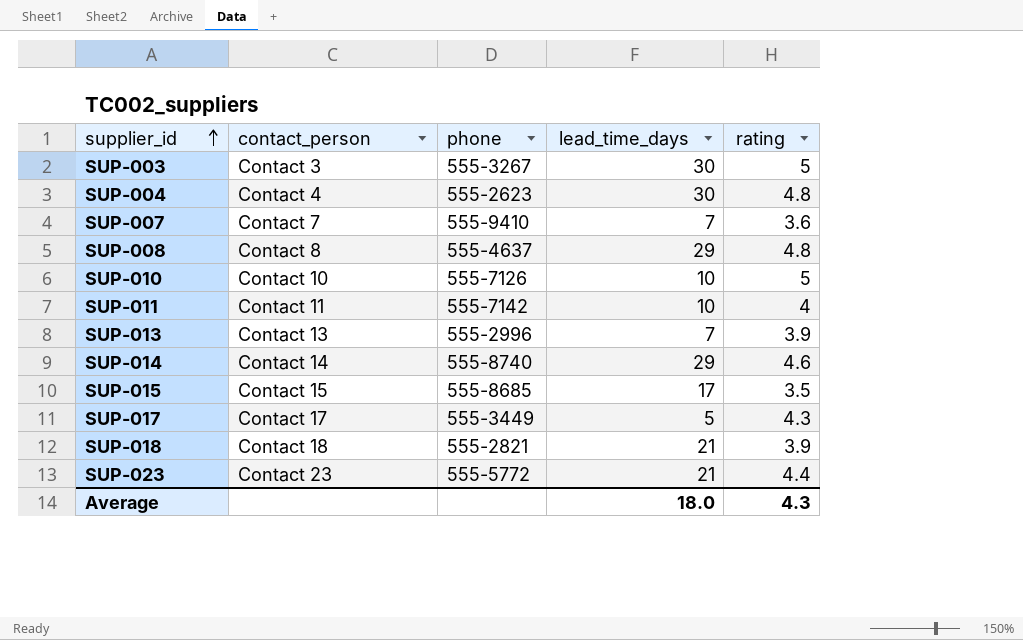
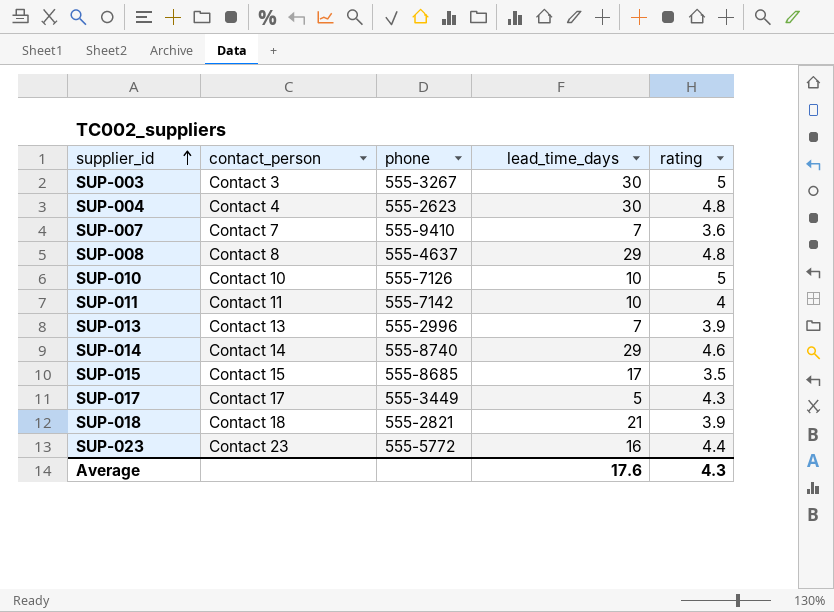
SUP-023 | lead_time_days: 21 -> 16
Average | lead_time_days: 18.0 -> 17.6

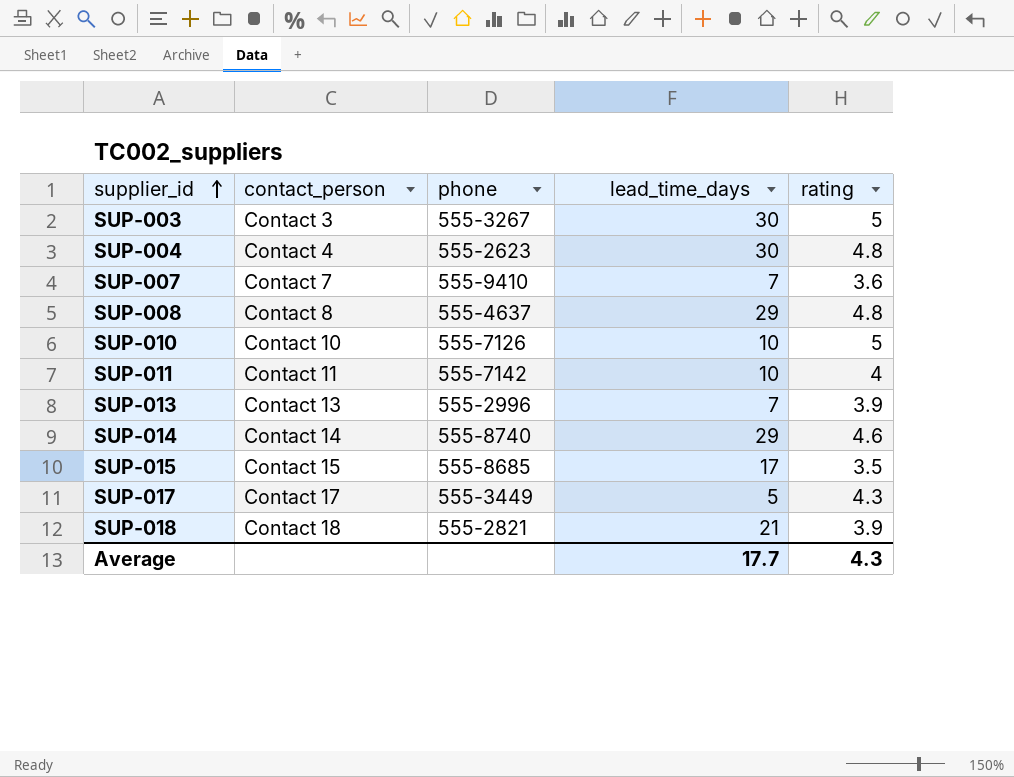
row SUP-023: Contact 23 | 555-5772 | 16 | 4.4 -> none
Average | lead_time_days: 17.6 -> 17.7

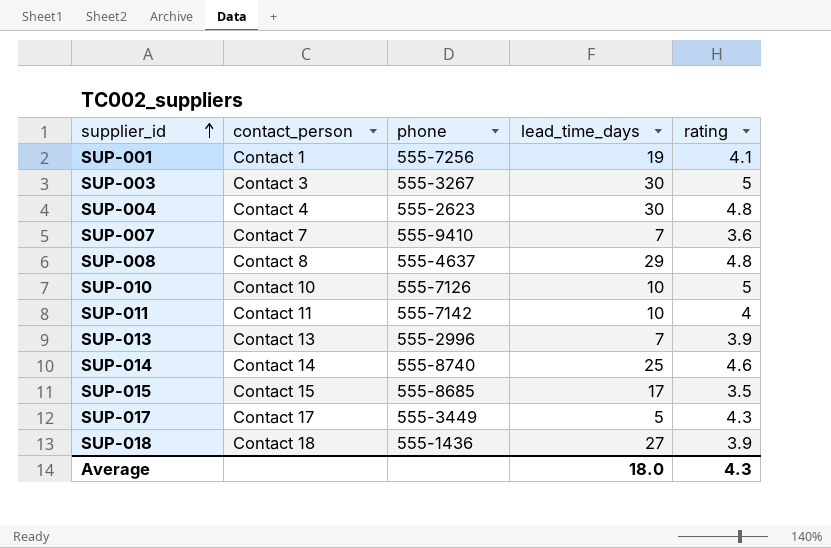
row SUP-001: none -> Contact 1 | 555-7256 | 19 | 4.1
SUP-014 | lead_time_days: 29 -> 25
SUP-018 | phone: 555-2821 -> 555-1436
SUP-018 | lead_time_days: 21 -> 27
Average | lead_time_days: 17.7 -> 18.0

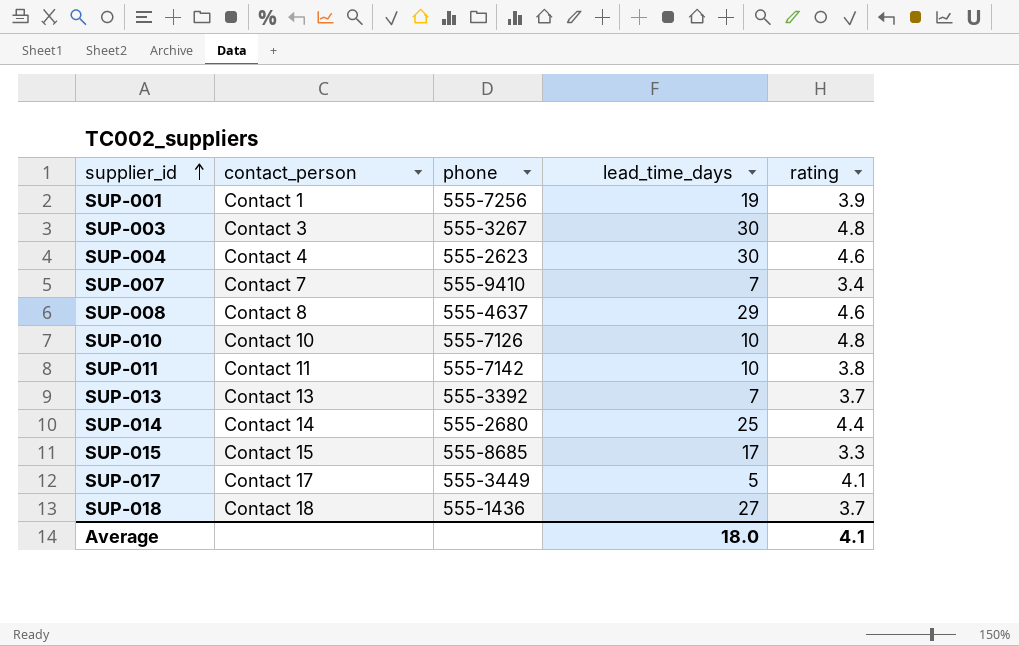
SUP-001 | rating: 4.1 -> 3.9
SUP-003 | rating: 5 -> 4.8
SUP-004 | rating: 4.8 -> 4.6
SUP-007 | rating: 3.6 -> 3.4
SUP-008 | rating: 4.8 -> 4.6
SUP-010 | rating: 5 -> 4.8
SUP-011 | rating: 4 -> 3.8
SUP-013 | phone: 555-2996 -> 555-3392
SUP-013 | rating: 3.9 -> 3.7
SUP-014 | phone: 555-8740 -> 555-2680
SUP-014 | rating: 4.6 -> 4.4
SUP-015 | rating: 3.5 -> 3.3
SUP-017 | rating: 4.3 -> 4.1
SUP-018 | rating: 3.9 -> 3.7
Average | rating: 4.3 -> 4.1

